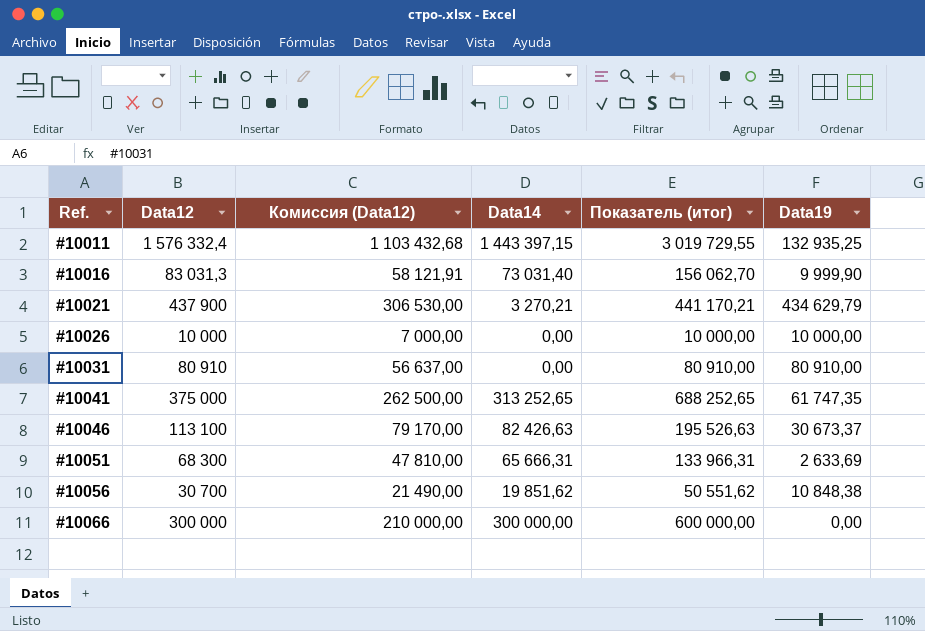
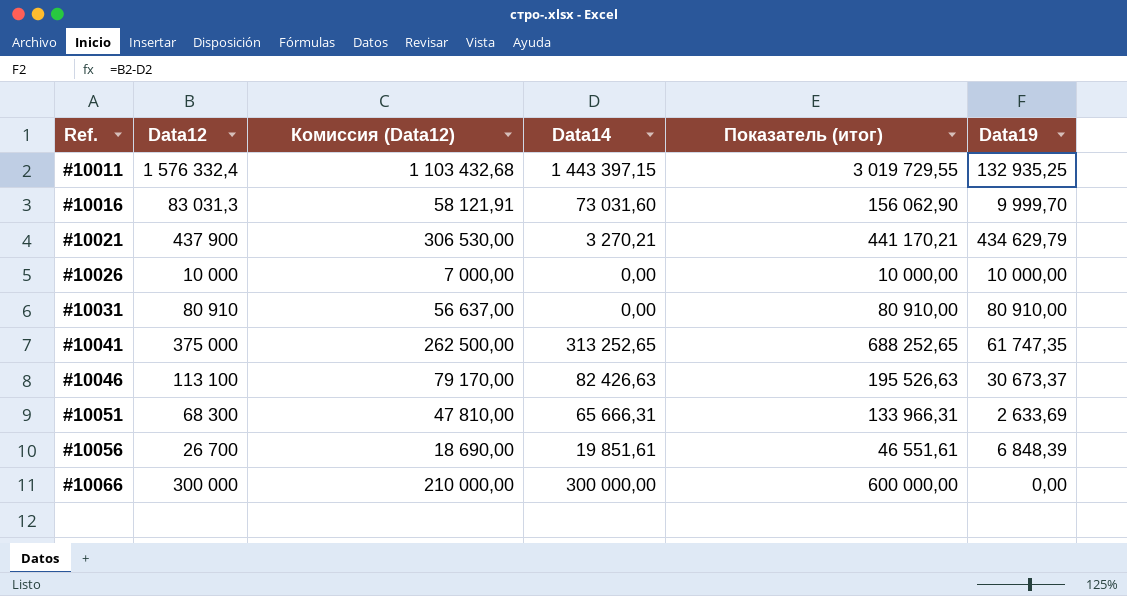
#10016 | Data14: 73 031,40 -> 73 031,60
#10016 | Показатель (итог): 156 062,70 -> 156 062,90
#10016 | Data19: 9 999,90 -> 9 999,70
#10056 | Data12: 30 700 -> 26 700
#10056 | Комиссия (Data12): 21 490,00 -> 18 690,00
#10056 | Data14: 19 851,62 -> 19 851,61
#10056 | Показатель (итог): 50 551,62 -> 46 551,61
#10056 | Data19: 10 848,38 -> 6 848,39

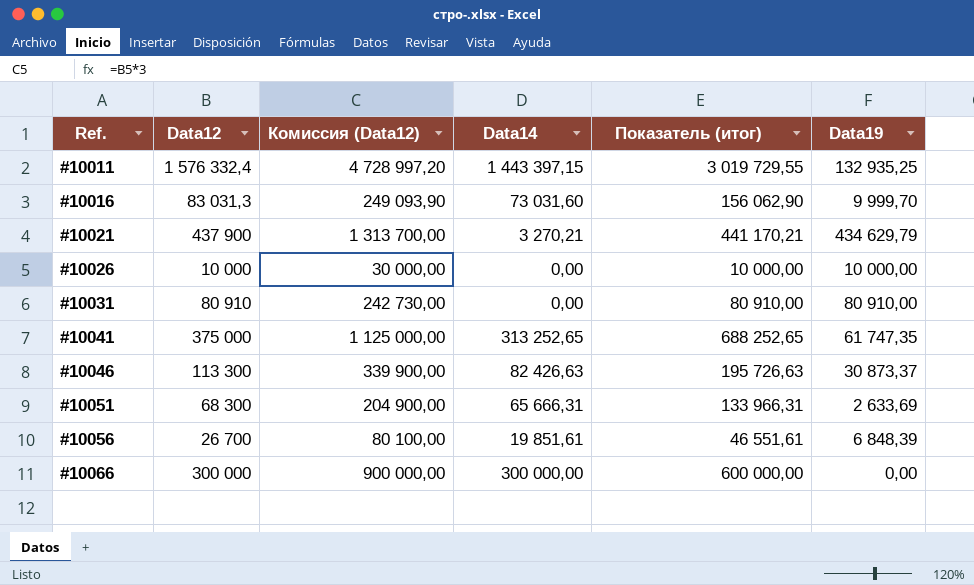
column Комиссия (Data12) | formula: [Data12] * 0,7 -> [Data12] * 3
#10046 | Data12: 113 100 -> 113 300
#10046 | Показатель (итог): 195 526,63 -> 195 726,63
#10046 | Data19: 30 673,37 -> 30 873,37

